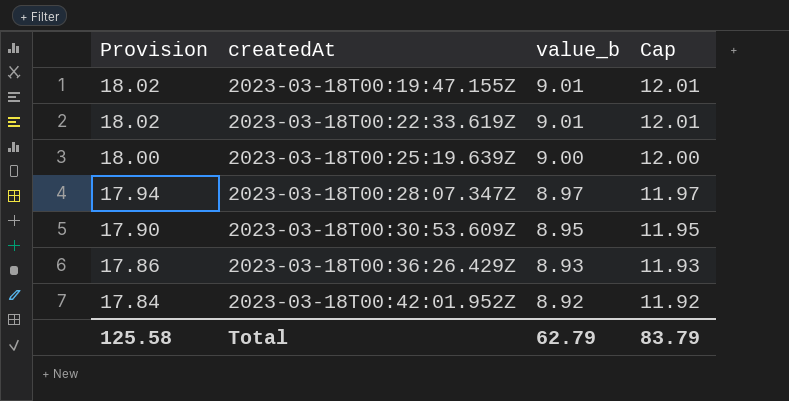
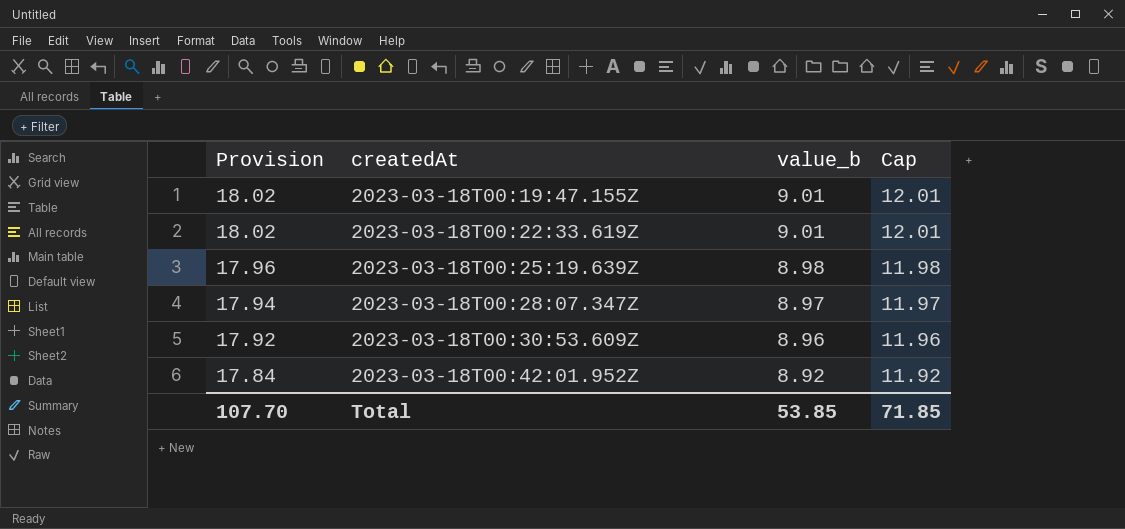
row 2023-03-18T00:36:26.429Z: 17.86 | 8.93 | 11.93 -> none
2023-03-18T00:25:19.639Z | Provision: 18.00 -> 17.96
2023-03-18T00:25:19.639Z | value_b: 9.00 -> 8.98
2023-03-18T00:25:19.639Z | Cap: 12.00 -> 11.98
2023-03-18T00:30:53.609Z | Provision: 17.90 -> 17.92
2023-03-18T00:30:53.609Z | value_b: 8.95 -> 8.96
2023-03-18T00:30:53.609Z | Cap: 11.95 -> 11.96
Total | Provision: 125.58 -> 107.70
Total | value_b: 62.79 -> 53.85
Total | Cap: 83.79 -> 71.85

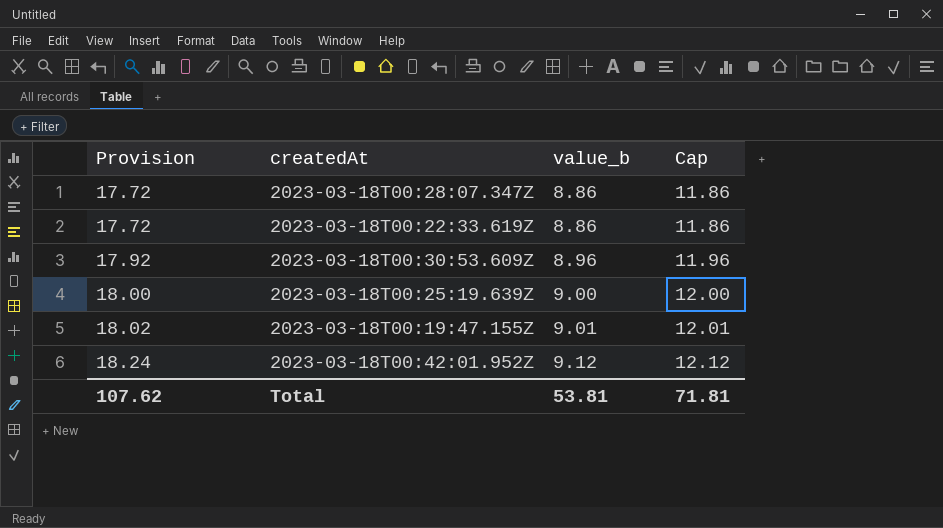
row order: Provision descending -> Provision ascending
2023-03-18T00:28:07.347Z | Provision: 17.94 -> 17.72
2023-03-18T00:28:07.347Z | value_b: 8.97 -> 8.86
2023-03-18T00:28:07.347Z | Cap: 11.97 -> 11.86
2023-03-18T00:22:33.619Z | Provision: 18.02 -> 17.72
2023-03-18T00:22:33.619Z | value_b: 9.01 -> 8.86
2023-03-18T00:22:33.619Z | Cap: 12.01 -> 11.86
2023-03-18T00:25:19.639Z | Provision: 17.96 -> 18.00
2023-03-18T00:25:19.639Z | value_b: 8.98 -> 9.00
2023-03-18T00:25:19.639Z | Cap: 11.98 -> 12.00
2023-03-18T00:42:01.952Z | Provision: 17.84 -> 18.24
2023-03-18T00:42:01.952Z | value_b: 8.92 -> 9.12
2023-03-18T00:42:01.952Z | Cap: 11.92 -> 12.12
Total | Provision: 107.70 -> 107.62
Total | value_b: 53.85 -> 53.81
Total | Cap: 71.85 -> 71.81

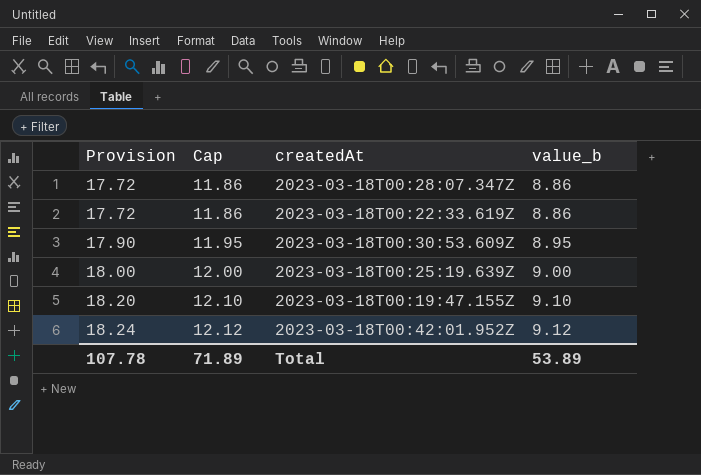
column Cap | position: 4 -> 2
2023-03-18T00:30:53.609Z | Provision: 17.92 -> 17.90
2023-03-18T00:30:53.609Z | Cap: 11.96 -> 11.95
2023-03-18T00:30:53.609Z | value_b: 8.96 -> 8.95
2023-03-18T00:19:47.155Z | Provision: 18.02 -> 18.20
2023-03-18T00:19:47.155Z | Cap: 12.01 -> 12.10
2023-03-18T00:19:47.155Z | value_b: 9.01 -> 9.10
Total | Provision: 107.62 -> 107.78
Total | Cap: 71.81 -> 71.89
Total | value_b: 53.81 -> 53.89

